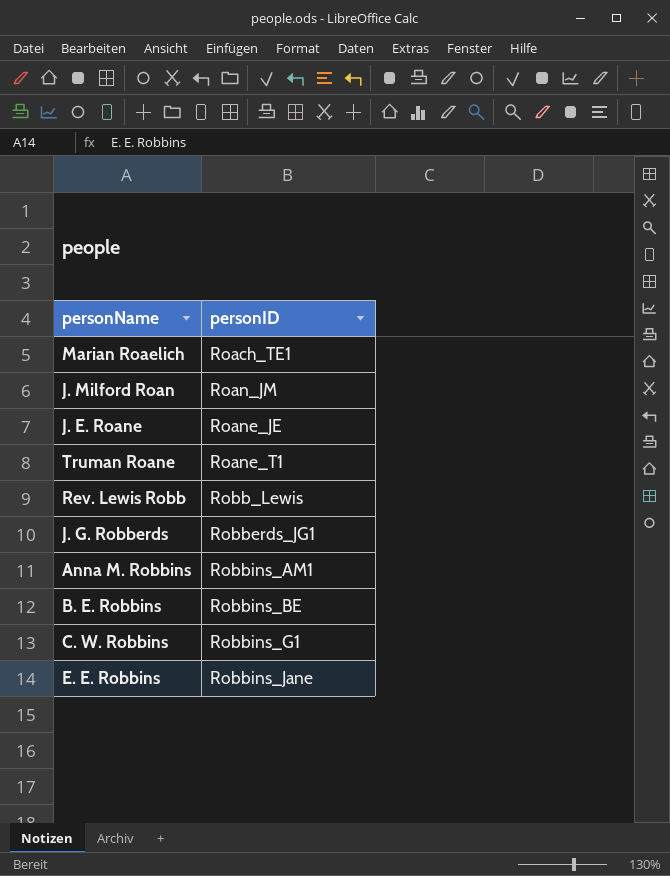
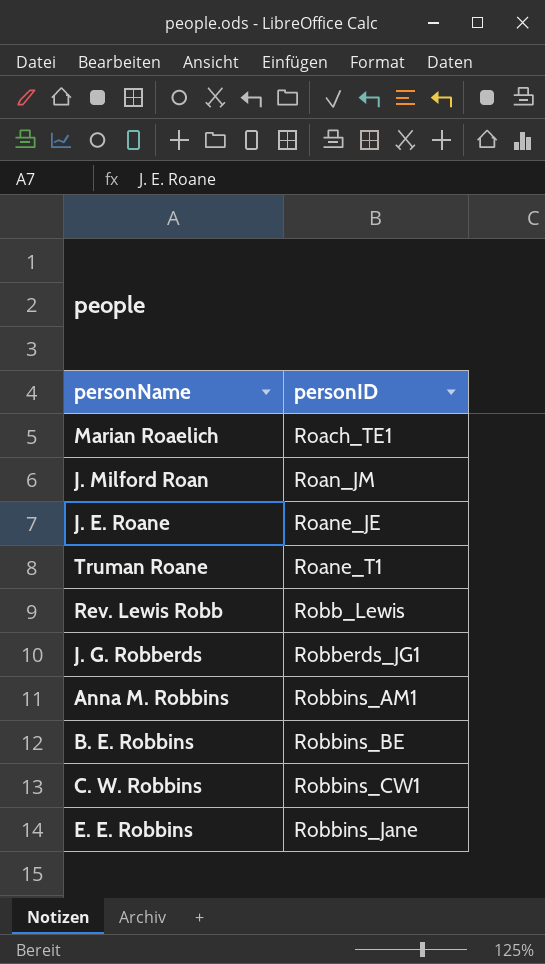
C. W. Robbins | personID: Robbins_G1 -> Robbins_CW1

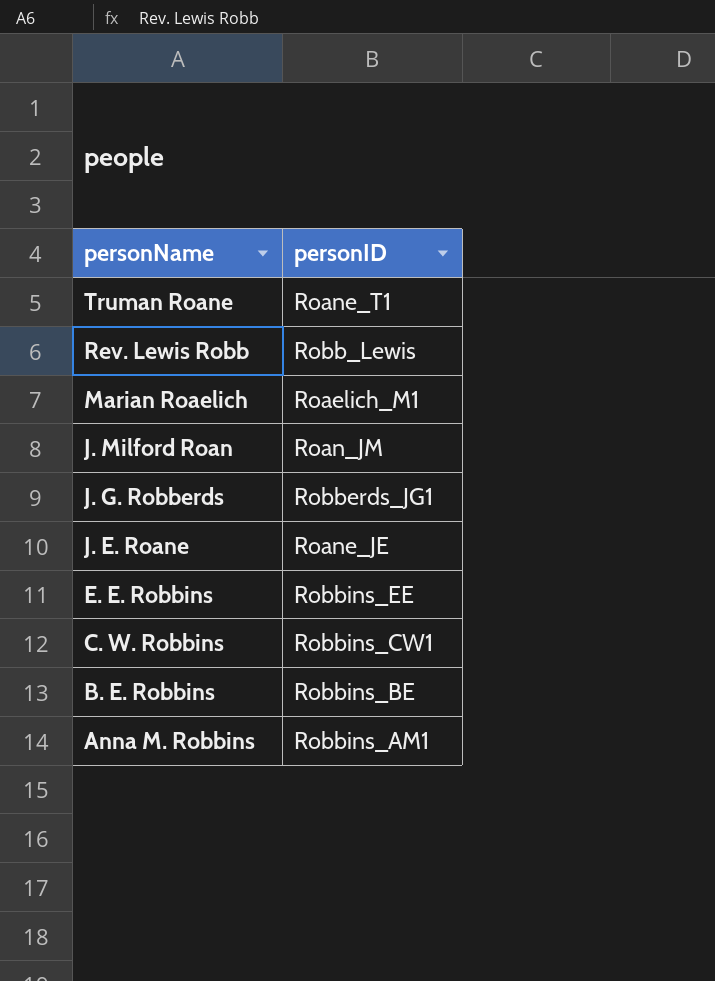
row order: personID ascending -> personName descending
Marian Roaelich | personID: Roach_TE1 -> Roaelich_M1
E. E. Robbins | personID: Robbins_Jane -> Robbins_EE

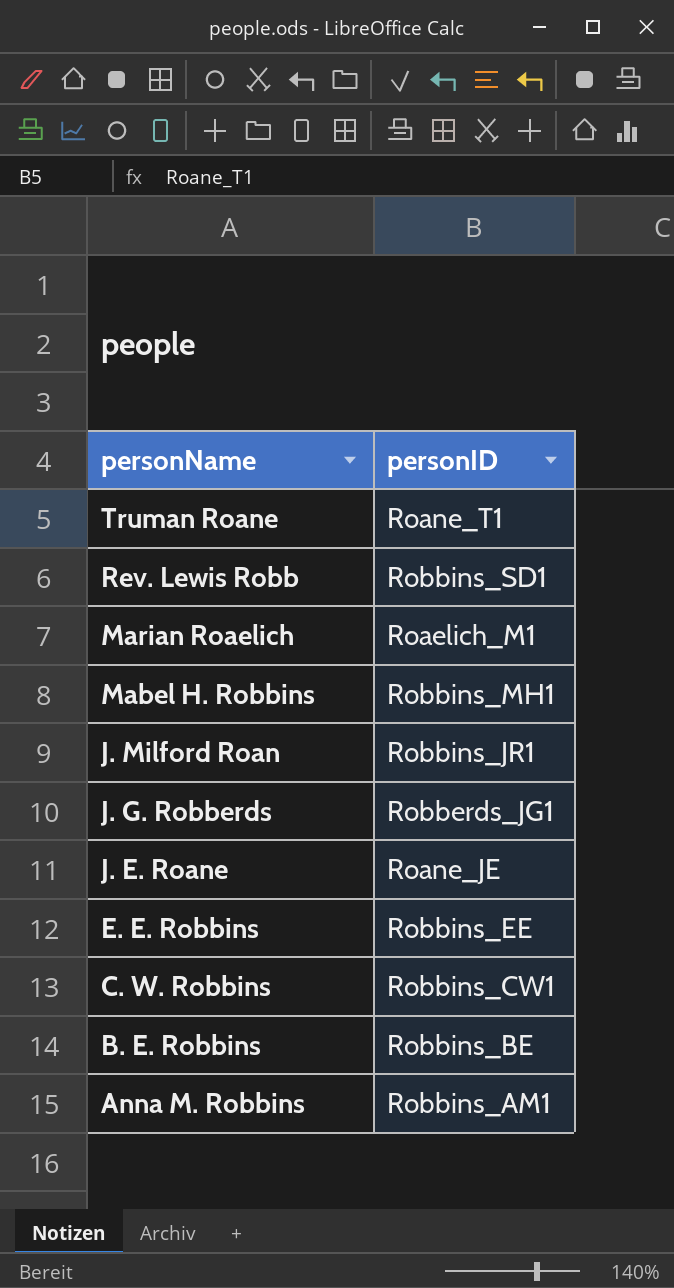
Rev. Lewis Robb | personID: Robb_Lewis -> Robbins_SD1
row Mabel H. Robbins: none -> Robbins_MH1
J. Milford Roan | personID: Roan_JM -> Robbins_JR1

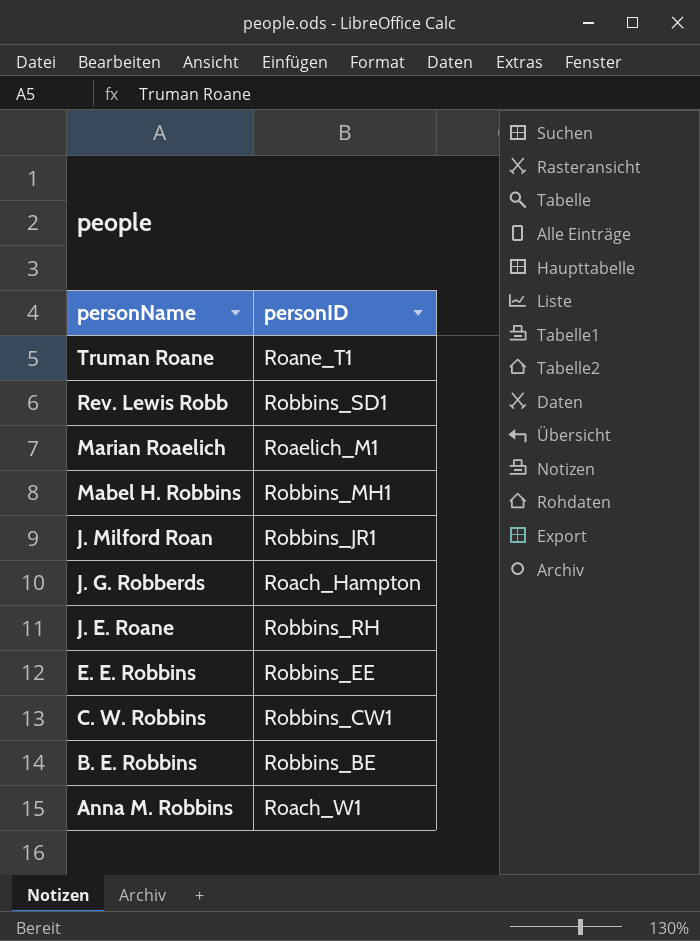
J. G. Robberds | personID: Robberds_JG1 -> Roach_Hampton
J. E. Roane | personID: Roane_JE -> Robbins_RH
Anna M. Robbins | personID: Robbins_AM1 -> Roach_W1

